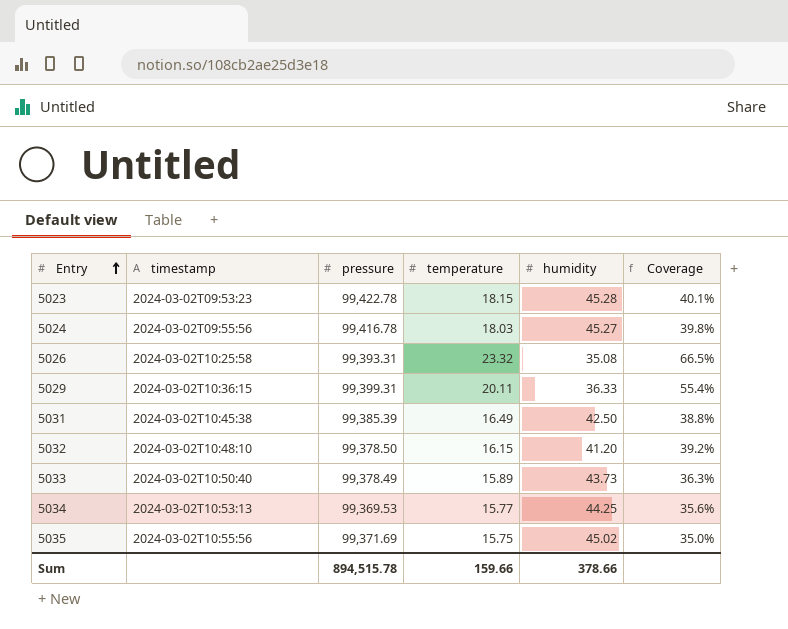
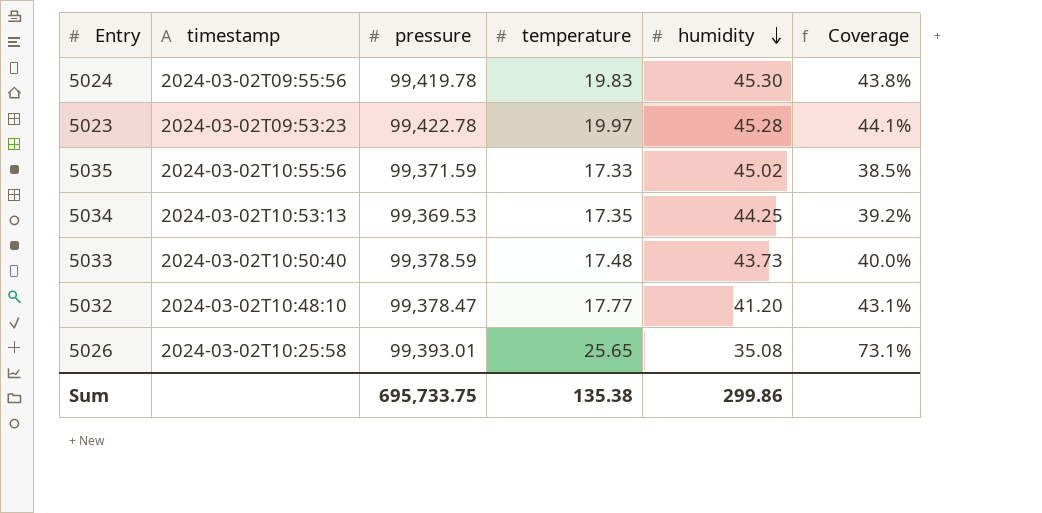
row order: Entry ascending -> humidity descending
row 5029: 2024-03-02T10:36:15 | 99,399.31 | 20.11 | 36.33 | 55.4% -> none
row 5031: 2024-03-02T10:45:38 | 99,385.39 | 16.49 | 42.50 | 38.8% -> none
5024 | pressure: 99,416.78 -> 99,419.78
5024 | temperature: 18.03 -> 19.83
5024 | humidity: 45.27 -> 45.30
5024 | Coverage: 39.8% -> 43.8%
5023 | temperature: 18.15 -> 19.97
5023 | Coverage: 40.1% -> 44.1%
5035 | pressure: 99,371.69 -> 99,371.59
5035 | temperature: 15.75 -> 17.33
5035 | Coverage: 35.0% -> 38.5%
5034 | temperature: 15.77 -> 17.35
5034 | Coverage: 35.6% -> 39.2%
5033 | pressure: 99,378.49 -> 99,378.59
5033 | temperature: 15.89 -> 17.48
5033 | Coverage: 36.3% -> 40.0%
5032 | pressure: 99,378.50 -> 99,378.47
5032 | temperature: 16.15 -> 17.77
5032 | Coverage: 39.2% -> 43.1%
5026 | pressure: 99,393.31 -> 99,393.01
5026 | temperature: 23.32 -> 25.65
5026 | Coverage: 66.5% -> 73.1%
Sum | pressure: 894,515.78 -> 695,733.75
Sum | temperature: 159.66 -> 135.38
Sum | humidity: 378.66 -> 299.86

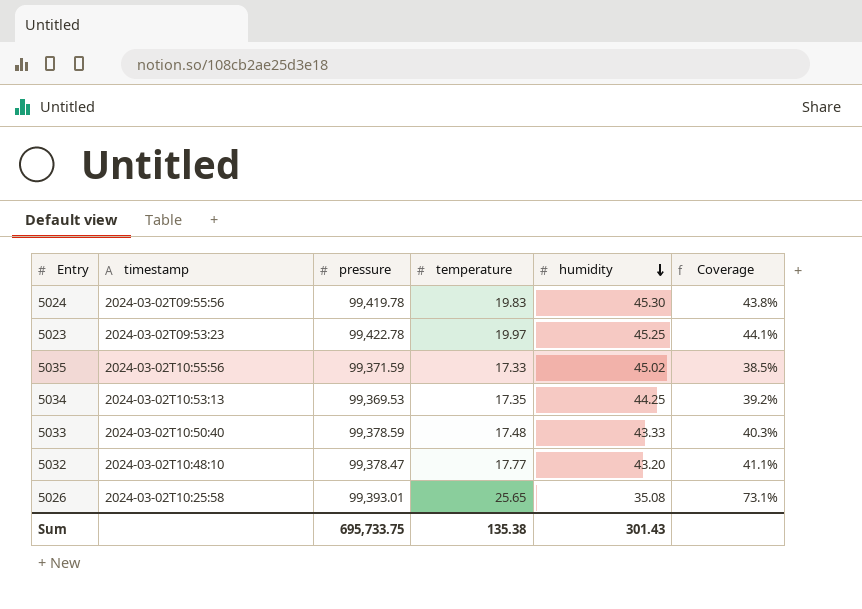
5023 | humidity: 45.28 -> 45.25
5033 | humidity: 43.73 -> 43.33
5033 | Coverage: 40.0% -> 40.3%
5032 | humidity: 41.20 -> 43.20
5032 | Coverage: 43.1% -> 41.1%
Sum | humidity: 299.86 -> 301.43

